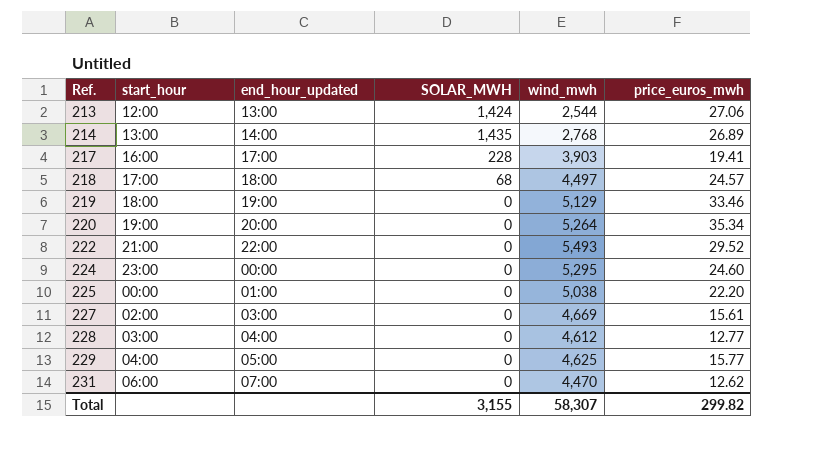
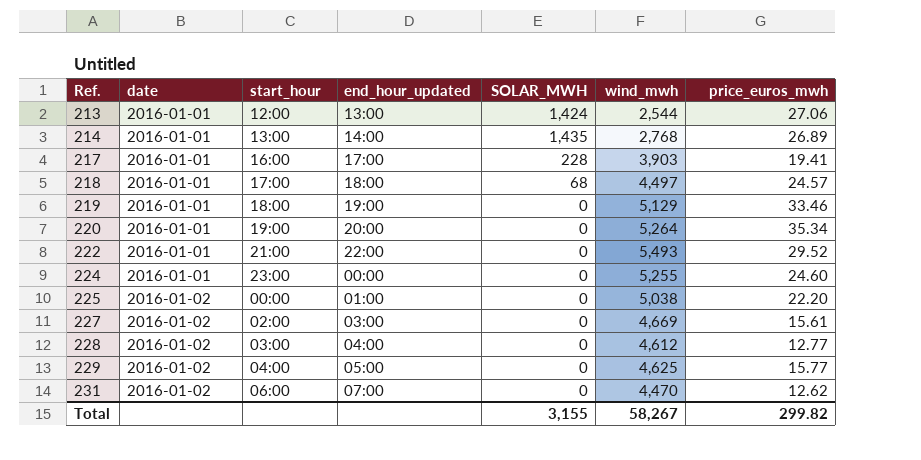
column date | position: none -> 2
224 | wind_mwh: 5,295 -> 5,255
Total | wind_mwh: 58,307 -> 58,267

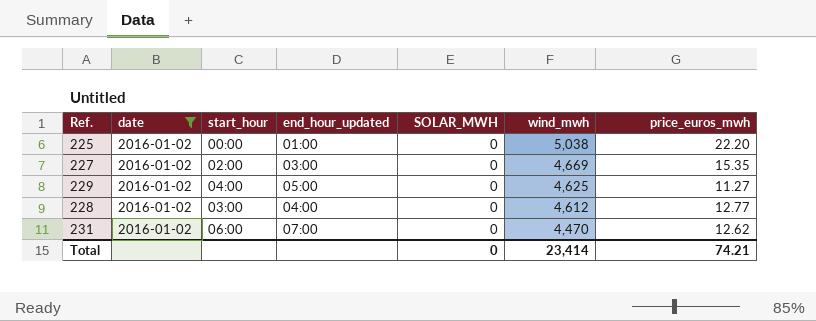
filter: none -> date = 2016-01-02
row order: Ref. ascending -> wind_mwh descending
227 | price_euros_mwh: 15.61 -> 15.35
229 | price_euros_mwh: 15.77 -> 11.27
Total | SOLAR_MWH: 3,155 -> 0
Total | wind_mwh: 58,267 -> 23,414
Total | price_euros_mwh: 299.82 -> 74.21

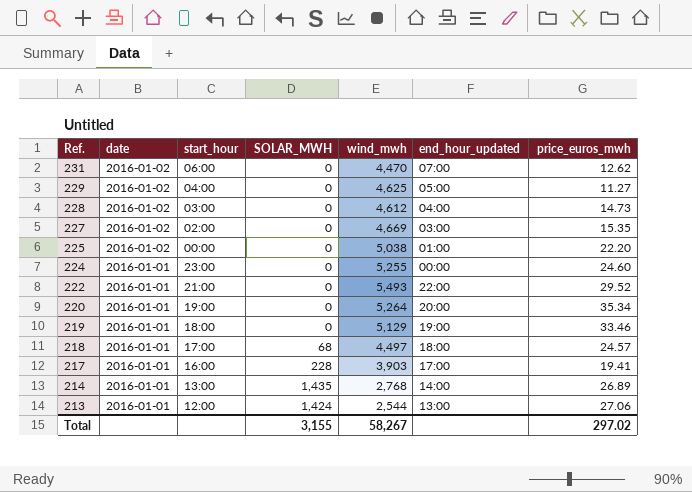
filter: date = 2016-01-02 -> none
row order: wind_mwh descending -> Ref. descending
column end_hour_updated | position: 4 -> 6
228 | price_euros_mwh: 12.77 -> 14.73
Total | SOLAR_MWH: 0 -> 3,155
Total | wind_mwh: 23,414 -> 58,267
Total | price_euros_mwh: 74.21 -> 297.02

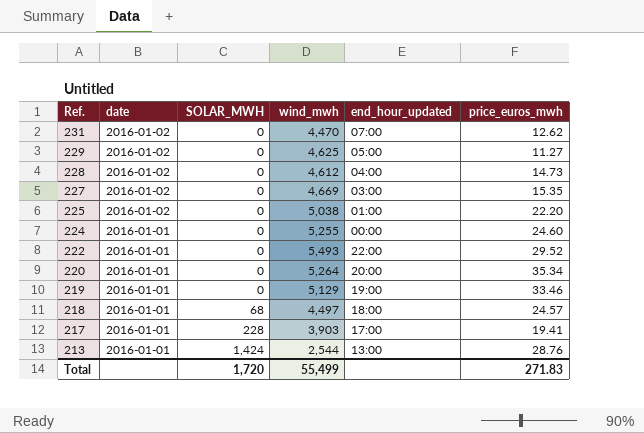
column start_hour | position: 3 -> none
row 214: 2016-01-01 | 13:00 | 1,435 | 2,768 | 14:00 | 26.89 -> none
213 | price_euros_mwh: 27.06 -> 28.76
Total | SOLAR_MWH: 3,155 -> 1,720
Total | wind_mwh: 58,267 -> 55,499
Total | price_euros_mwh: 297.02 -> 271.83

